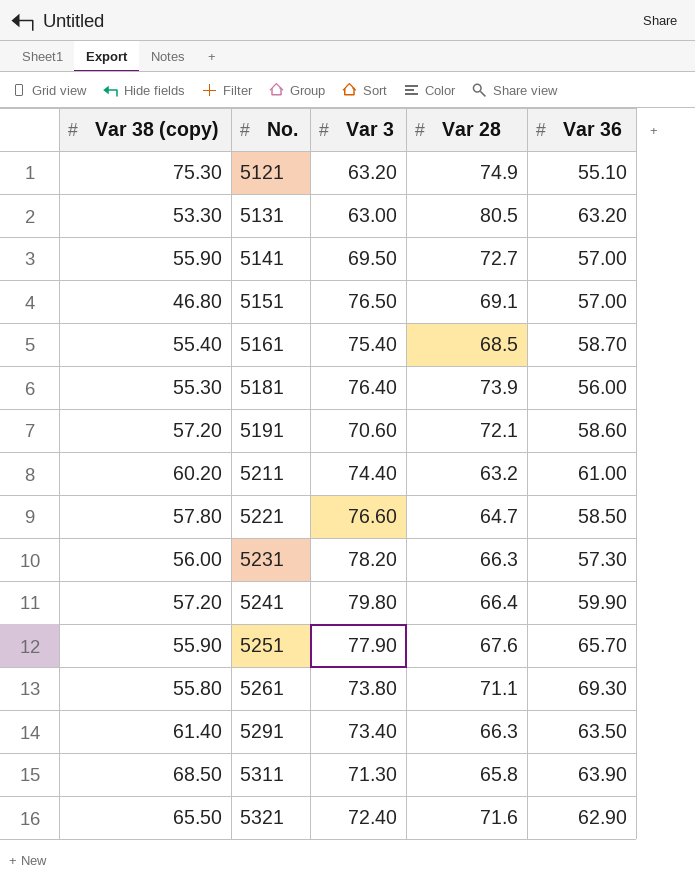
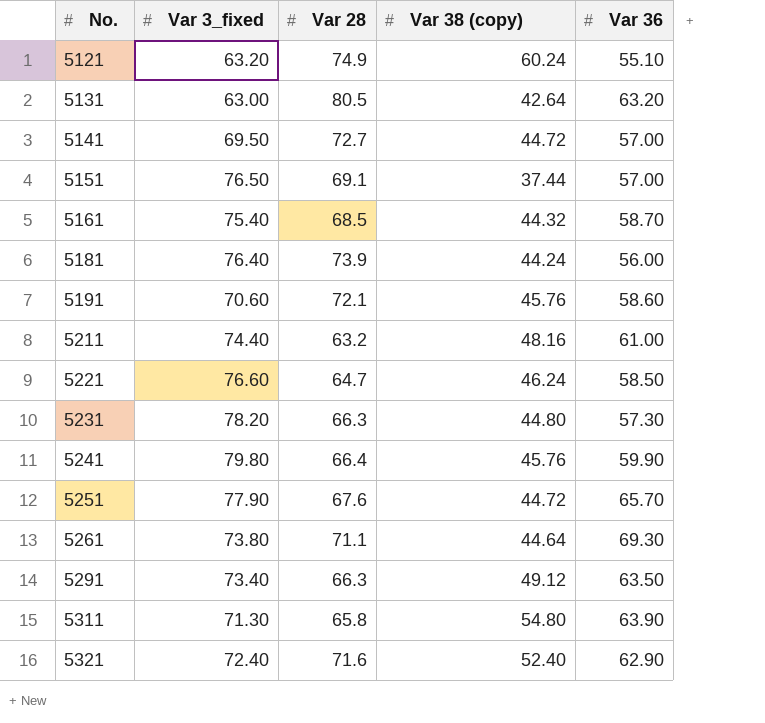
column name: Var 3 -> Var 3_fixed
column Var 38 (copy) | position: 1 -> 4
5121 | Var 38 (copy): 75.30 -> 60.24
5131 | Var 38 (copy): 53.30 -> 42.64
5141 | Var 38 (copy): 55.90 -> 44.72
5151 | Var 38 (copy): 46.80 -> 37.44
5161 | Var 38 (copy): 55.40 -> 44.32
5181 | Var 38 (copy): 55.30 -> 44.24
5191 | Var 38 (copy): 57.20 -> 45.76
5211 | Var 38 (copy): 60.20 -> 48.16
5221 | Var 38 (copy): 57.80 -> 46.24
5231 | Var 38 (copy): 56.00 -> 44.80
5241 | Var 38 (copy): 57.20 -> 45.76
5251 | Var 38 (copy): 55.90 -> 44.72
5261 | Var 38 (copy): 55.80 -> 44.64
5291 | Var 38 (copy): 61.40 -> 49.12
5311 | Var 38 (copy): 68.50 -> 54.80
5321 | Var 38 (copy): 65.50 -> 52.40

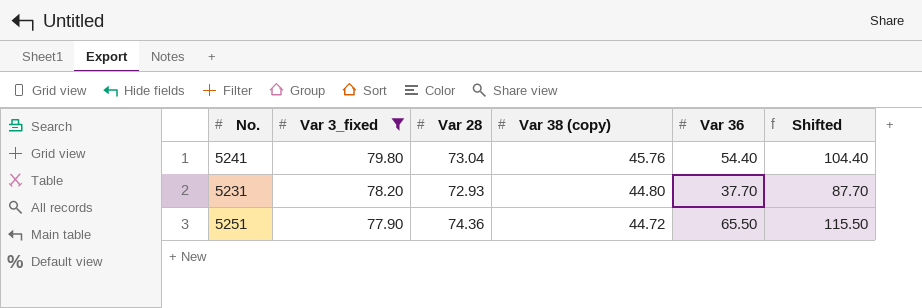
filter: none -> Var 3_fixed >= 77.90
row order: No. ascending -> Var 3_fixed descending
column Shifted | formula: none -> [Var 36] + 50
5241 | Var 28: 66.4 -> 73.04
5241 | Var 36: 59.90 -> 54.40
5231 | Var 28: 66.3 -> 72.93
5231 | Var 36: 57.30 -> 37.70
5251 | Var 28: 67.6 -> 74.36
5251 | Var 36: 65.70 -> 65.50

